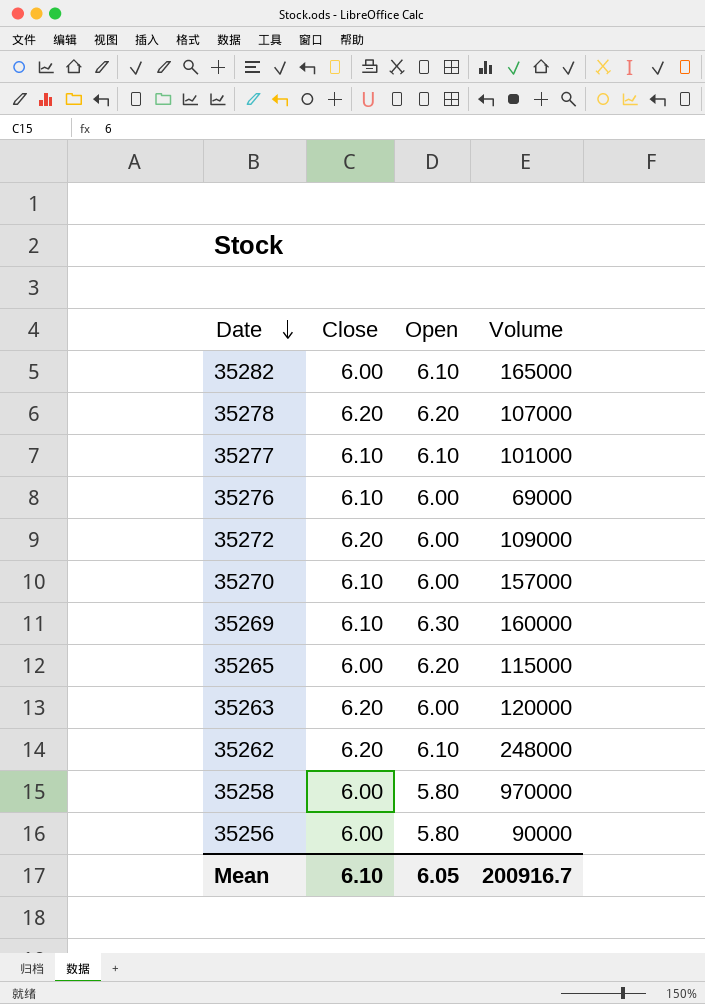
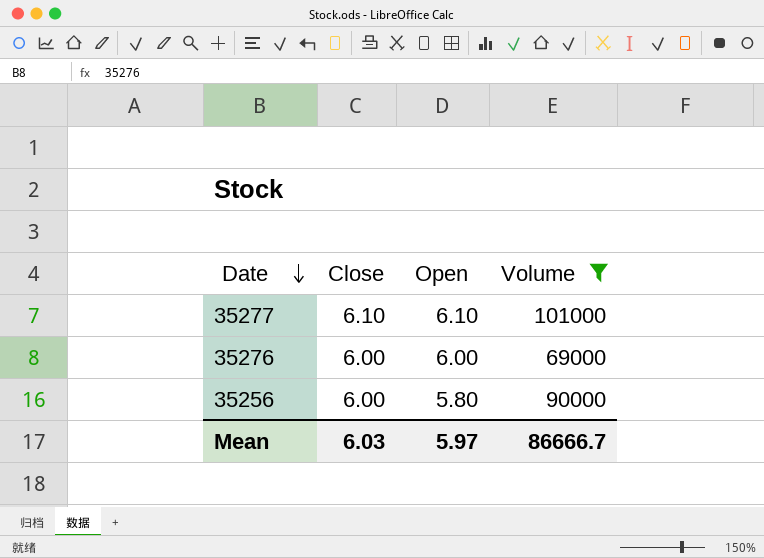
filter: none -> Volume <= 101000
35276 | Close: 6.10 -> 6.00
Mean | Close: 6.10 -> 6.03
Mean | Open: 6.05 -> 5.97
Mean | Volume: 200916.7 -> 86666.7

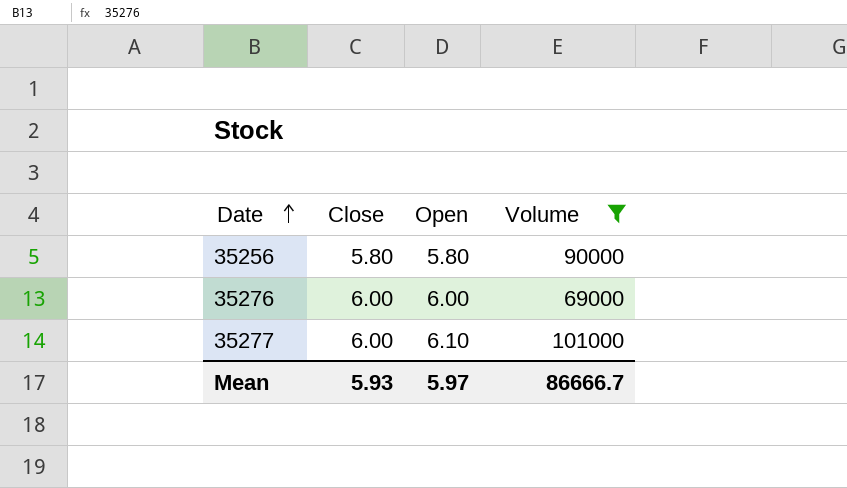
row order: Date descending -> Date ascending
35256 | Close: 6.00 -> 5.80
35277 | Close: 6.10 -> 6.00
Mean | Close: 6.03 -> 5.93

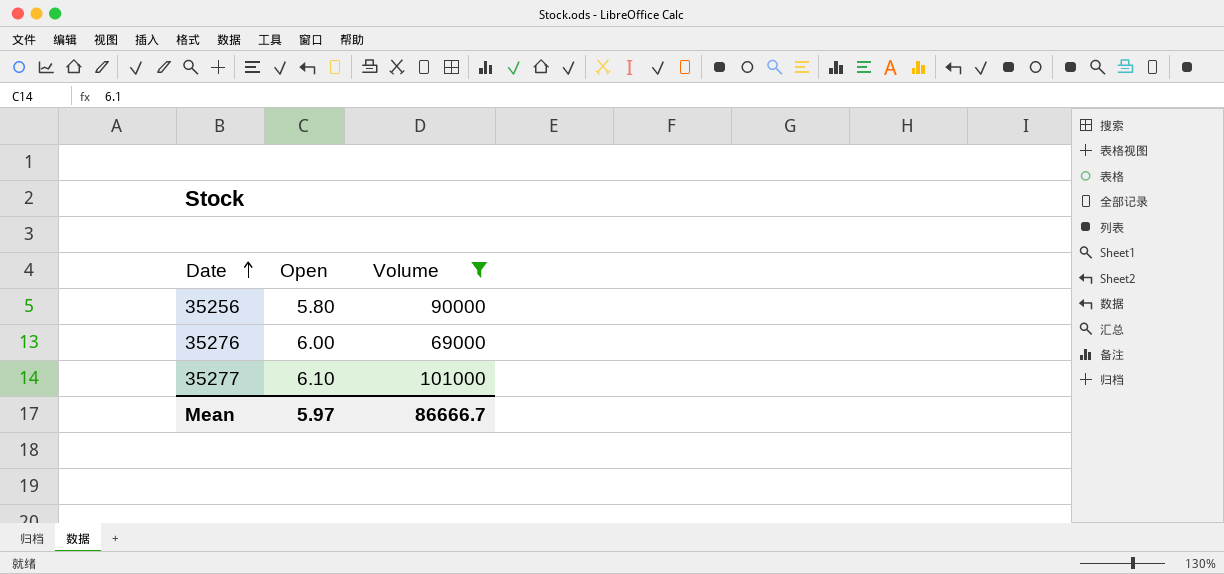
column Close | position: 2 -> none

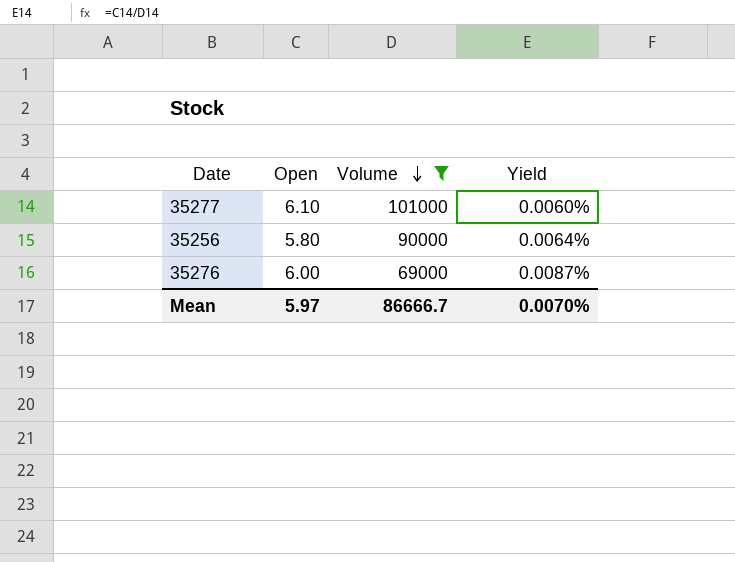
row order: Date ascending -> Volume descending
column Yield | formula: none -> [Open] / [Volume]

